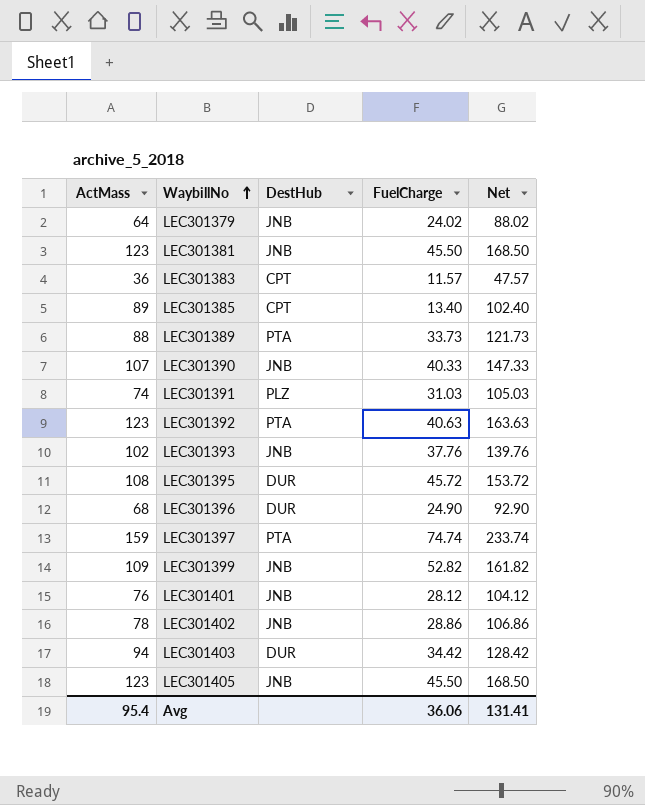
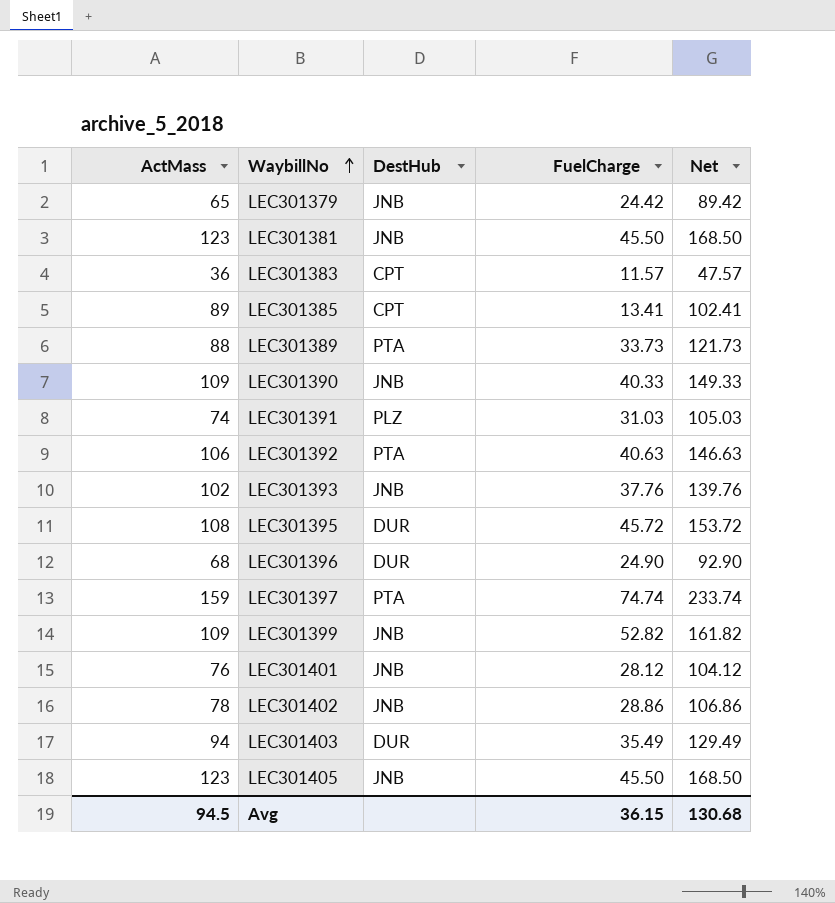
LEC301379 | ActMass: 64 -> 65
LEC301379 | FuelCharge: 24.02 -> 24.42
LEC301379 | Net: 88.02 -> 89.42
LEC301385 | FuelCharge: 13.40 -> 13.41
LEC301385 | Net: 102.40 -> 102.41
LEC301390 | ActMass: 107 -> 109
LEC301390 | Net: 147.33 -> 149.33
LEC301392 | ActMass: 123 -> 106
LEC301392 | Net: 163.63 -> 146.63
LEC301403 | FuelCharge: 34.42 -> 35.49
LEC301403 | Net: 128.42 -> 129.49
Avg | ActMass: 95.4 -> 94.5
Avg | FuelCharge: 36.06 -> 36.15
Avg | Net: 131.41 -> 130.68

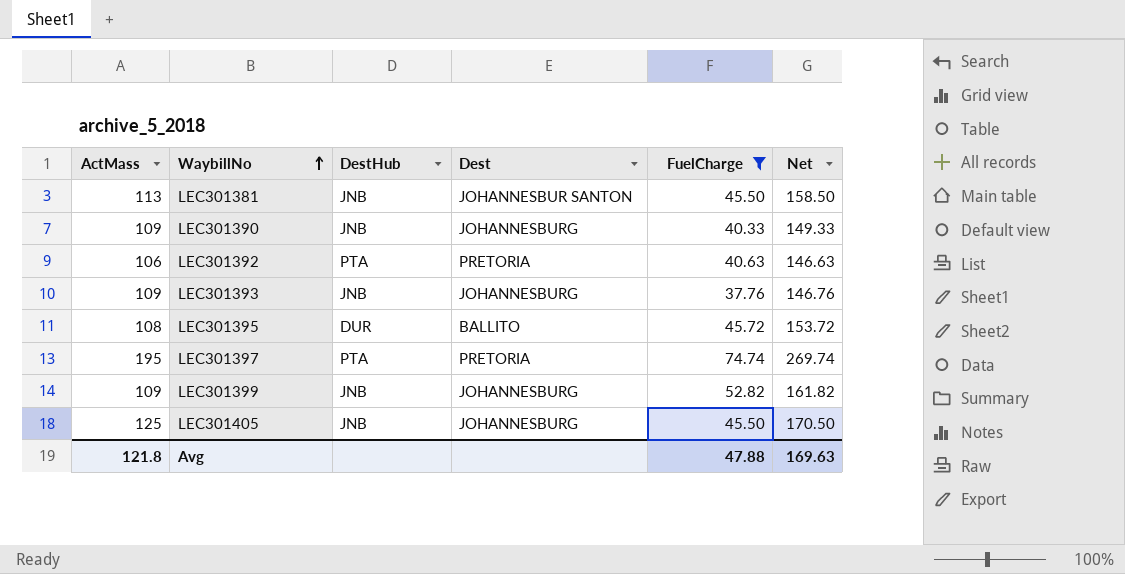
filter: none -> FuelCharge >= 37.76
column Dest | position: none -> 4
LEC301381 | ActMass: 123 -> 113
LEC301381 | Net: 168.50 -> 158.50
LEC301393 | ActMass: 102 -> 109
LEC301393 | Net: 139.76 -> 146.76
LEC301397 | ActMass: 159 -> 195
LEC301397 | Net: 233.74 -> 269.74
LEC301405 | ActMass: 123 -> 125
LEC301405 | Net: 168.50 -> 170.50
Avg | ActMass: 94.5 -> 121.8
Avg | FuelCharge: 36.15 -> 47.88
Avg | Net: 130.68 -> 169.63

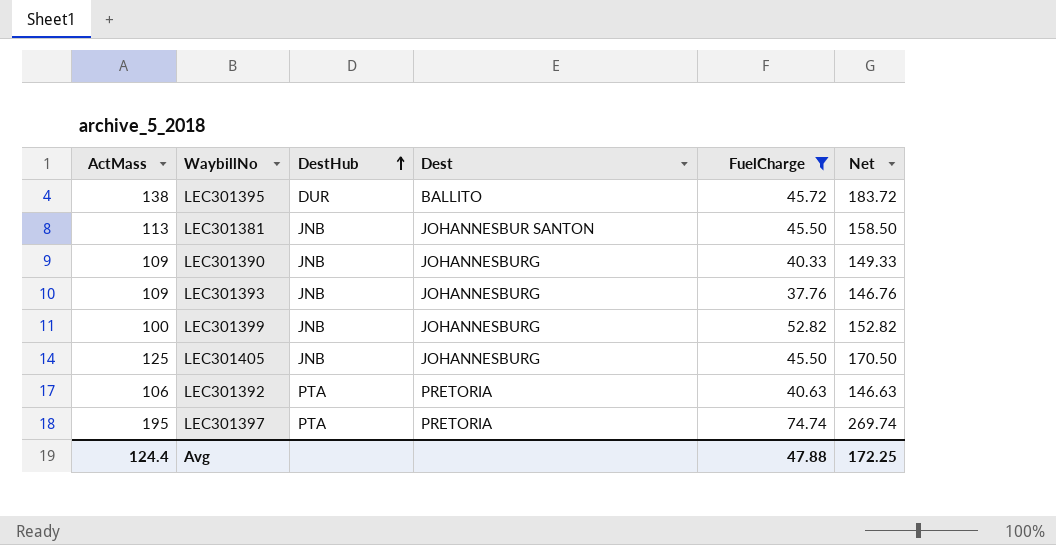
row order: WaybillNo ascending -> DestHub ascending
LEC301395 | ActMass: 108 -> 138
LEC301395 | Net: 153.72 -> 183.72
LEC301399 | ActMass: 109 -> 100
LEC301399 | Net: 161.82 -> 152.82
Avg | ActMass: 121.8 -> 124.4
Avg | Net: 169.63 -> 172.25

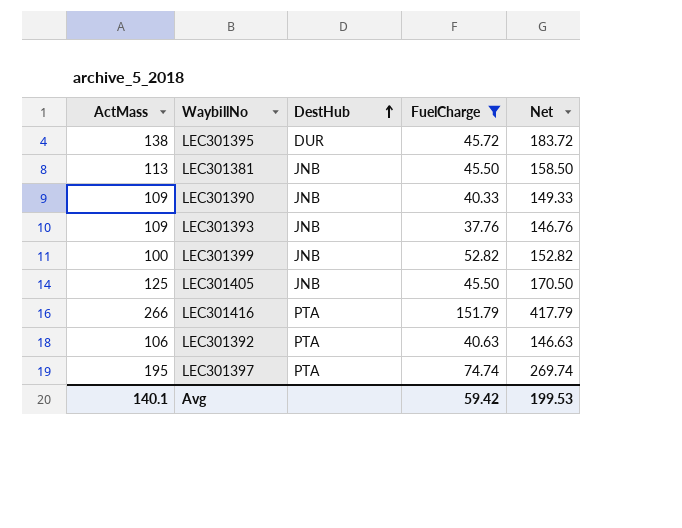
column Dest | position: 4 -> none
row LEC301416: none -> 266 | PTA | 151.79 | 417.79
Avg | ActMass: 124.4 -> 140.1
Avg | FuelCharge: 47.88 -> 59.42
Avg | Net: 172.25 -> 199.53

